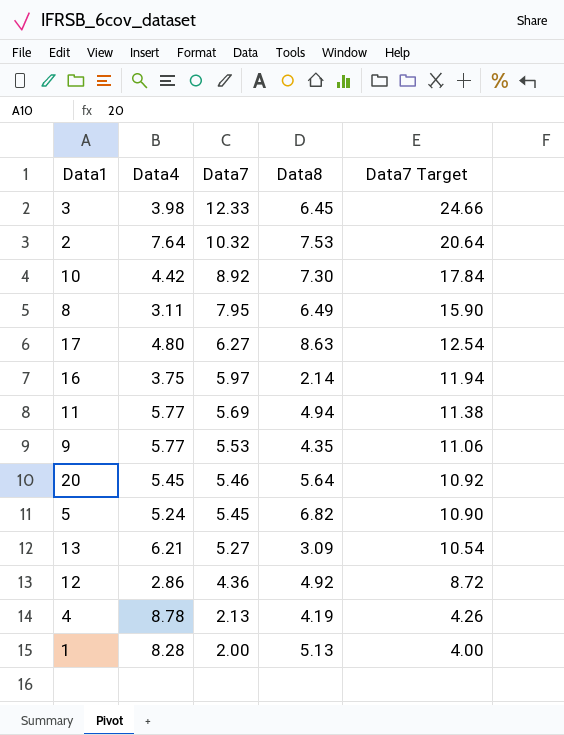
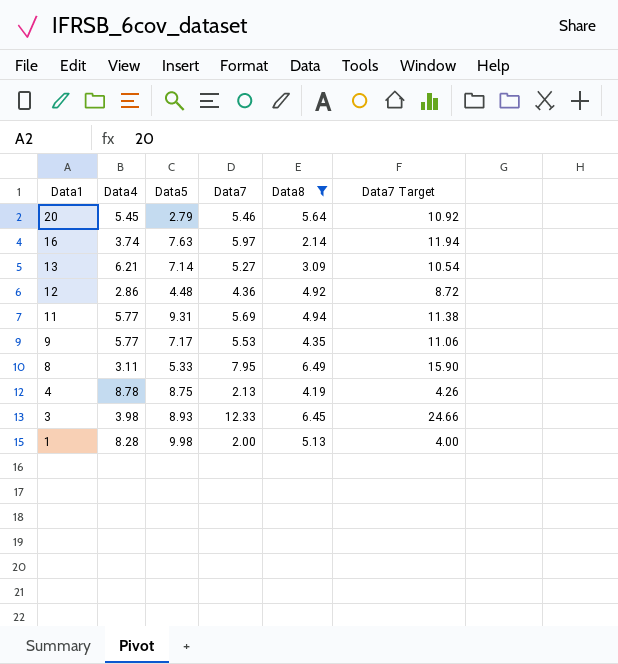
filter: none -> Data8 <= 6.49
row order: Data7 descending -> Data1 descending
column Data5 | position: none -> 3
16 | Data4: 3.75 -> 3.74

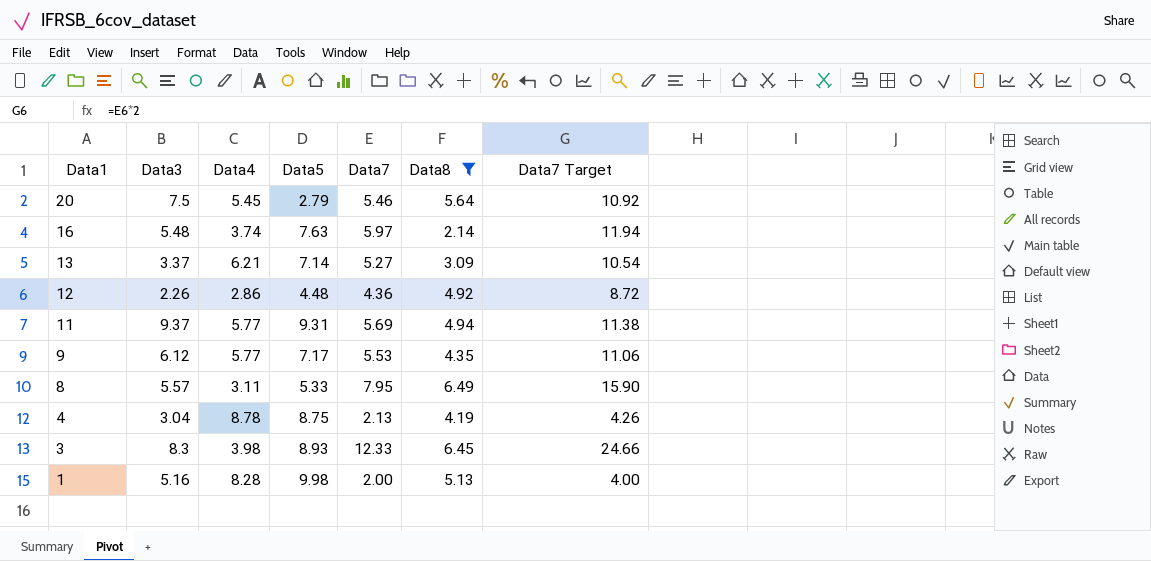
column Data3 | position: none -> 2

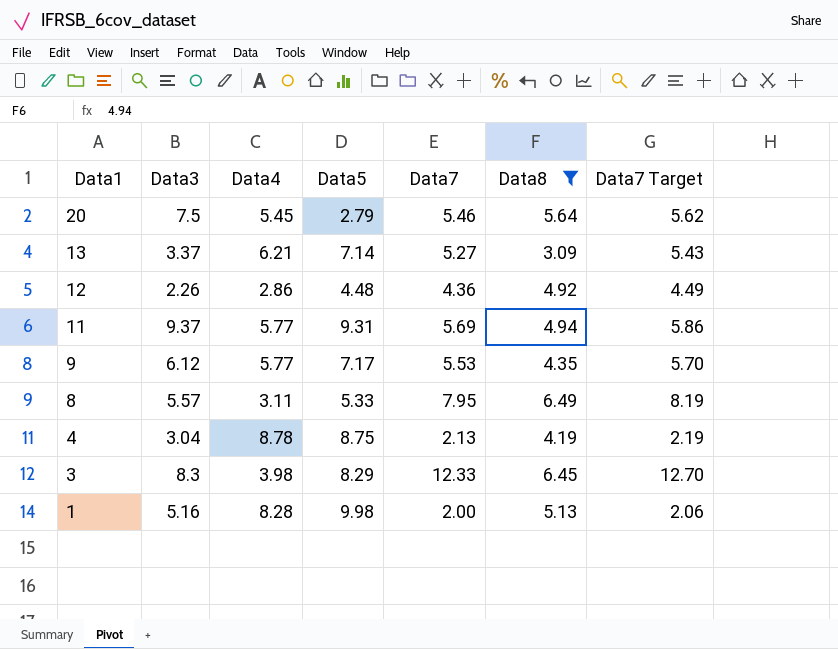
column Data7 Target | formula: [Data7] * 2 -> [Data7] * 1.03
row 16: 5.48 | 3.74 | 7.63 | 5.97 | 2.14 | 11.94 -> none
3 | Data5: 8.93 -> 8.29

